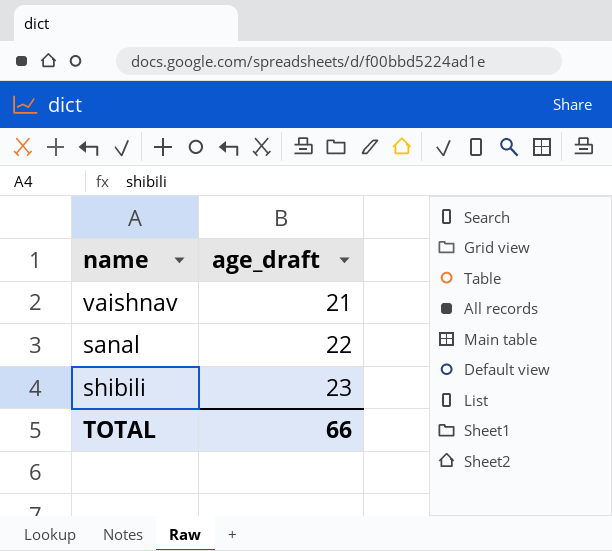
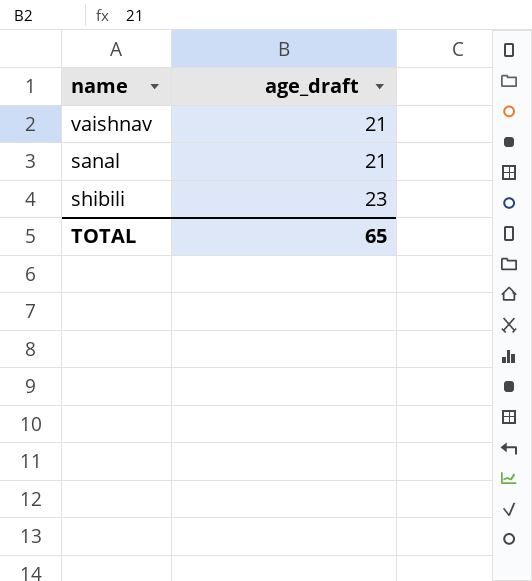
sanal | age_draft: 22 -> 21
TOTAL | age_draft: 66 -> 65

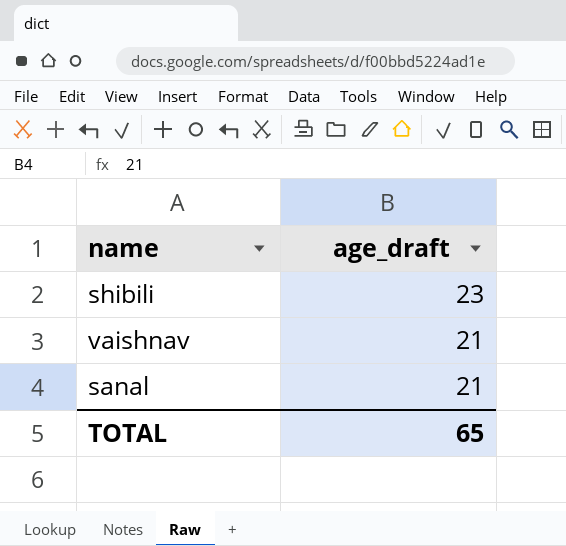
row order: age_draft ascending -> age_draft descending

